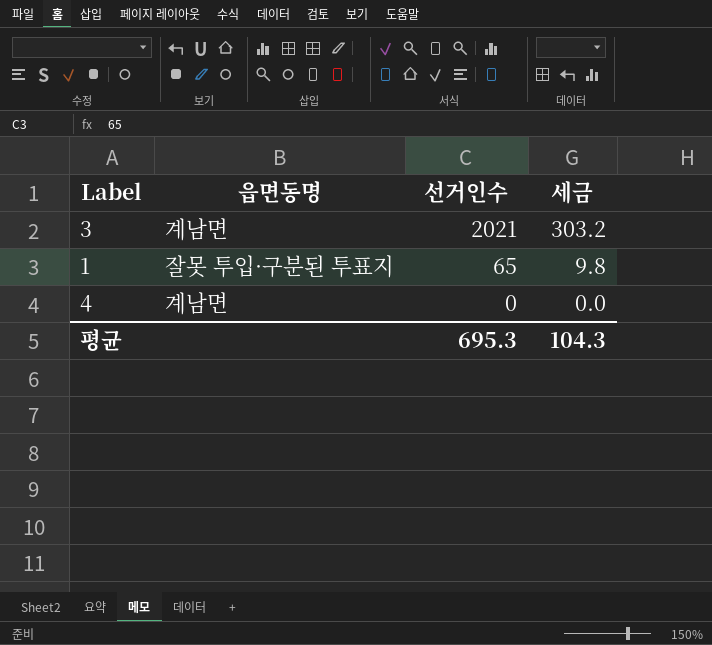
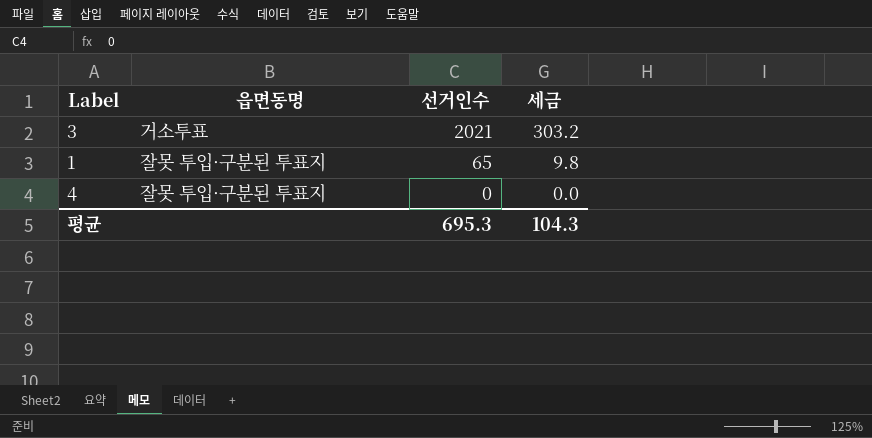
3 | 읍면동명: 계남면 -> 거소투표
4 | 읍면동명: 계남면 -> 잘못 투입·구분된 투표지

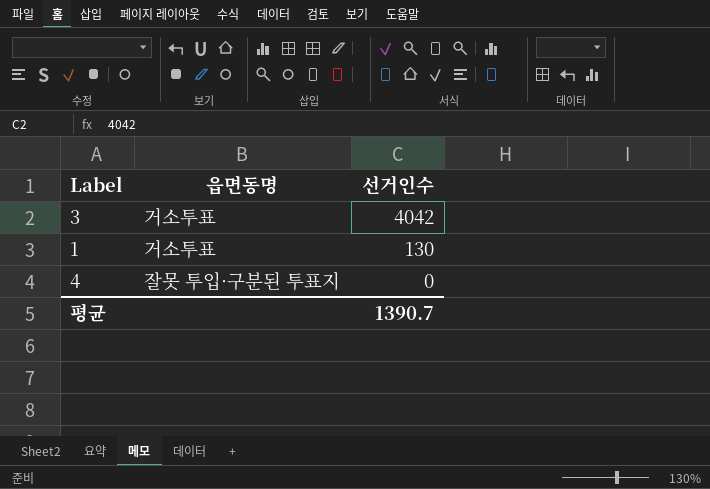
column 세금 | formula: [선거인수] * 0.15 -> none
3 | 선거인수: 2021 -> 4042
1 | 읍면동명: 잘못 투입·구분된 투표지 -> 거소투표
1 | 선거인수: 65 -> 130
평균 | 선거인수: 695.3 -> 1390.7

